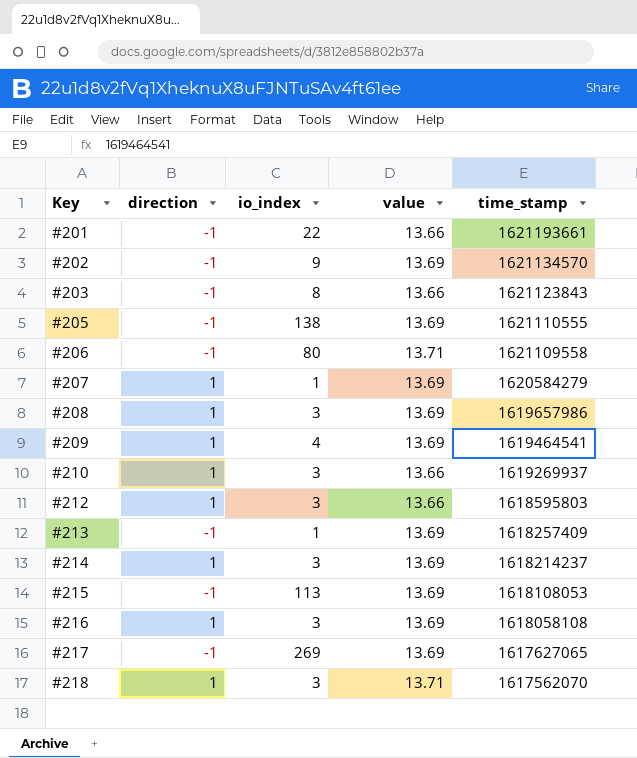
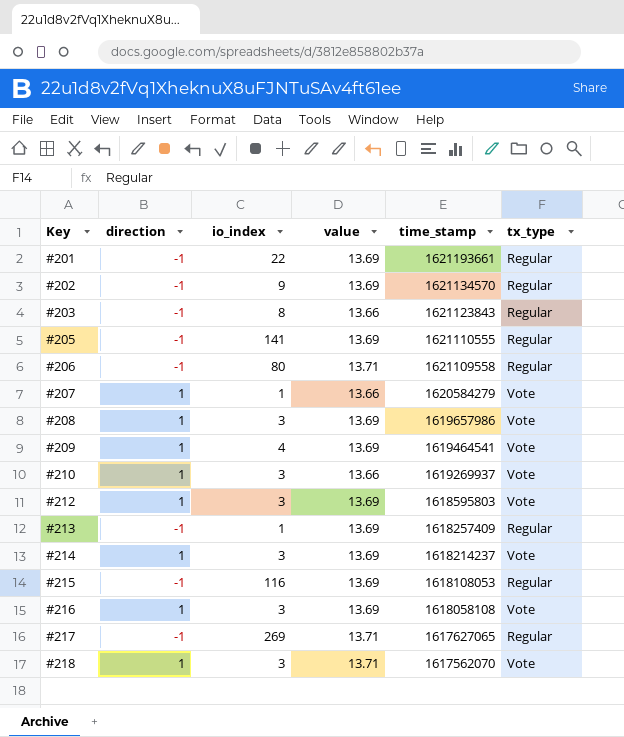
column tx_type | position: none -> 6
#201 | value: 13.66 -> 13.69
#205 | io_index: 138 -> 141
#207 | value: 13.69 -> 13.66
#212 | value: 13.66 -> 13.69
#215 | io_index: 113 -> 116
#217 | value: 13.69 -> 13.71

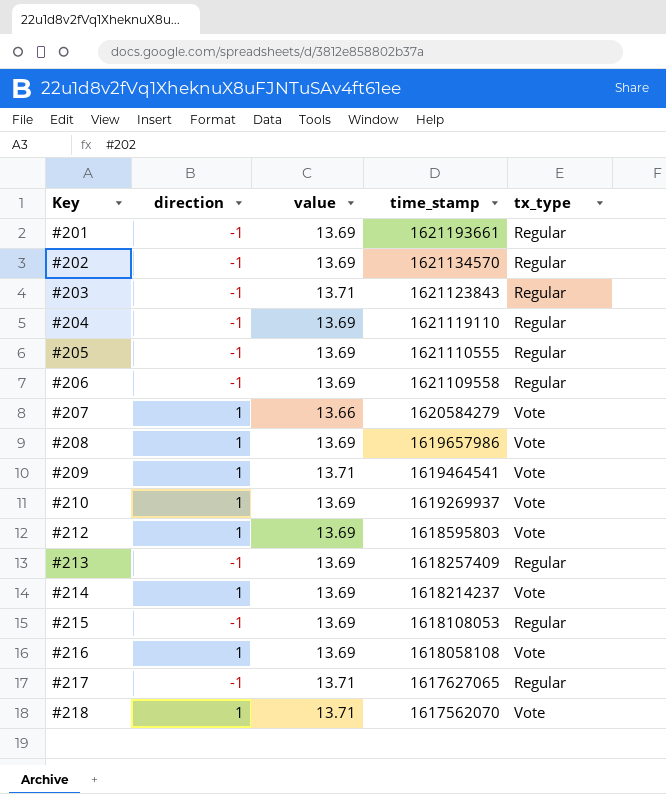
column io_index | position: 3 -> none
#203 | value: 13.66 -> 13.71
row #204: none -> -1 | 13.69 | 1621119110 | Regular
#206 | value: 13.71 -> 13.69
#209 | value: 13.69 -> 13.71
#210 | value: 13.66 -> 13.69

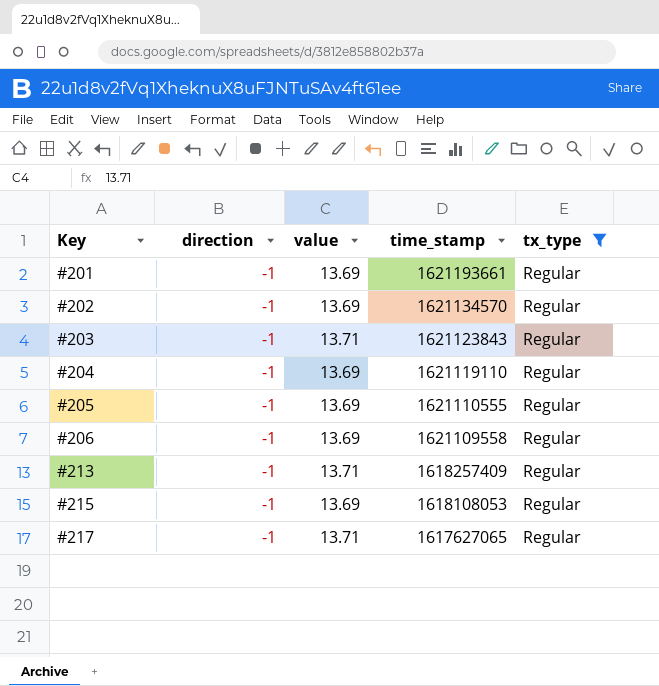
filter: none -> tx_type = Regular
#213 | value: 13.69 -> 13.71

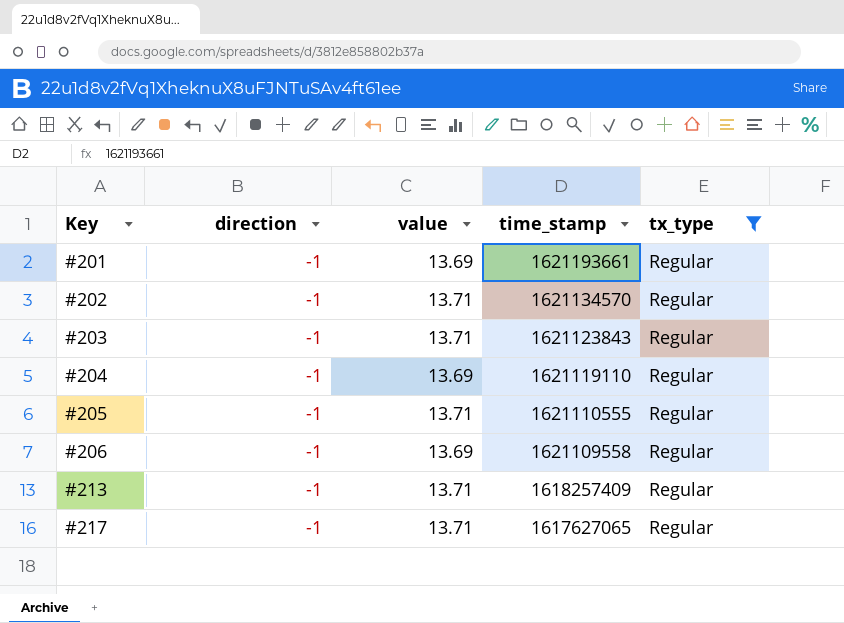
row #215: -1 | 13.69 | 1618108053 | Regular -> none
#202 | value: 13.69 -> 13.71
#205 | value: 13.69 -> 13.71

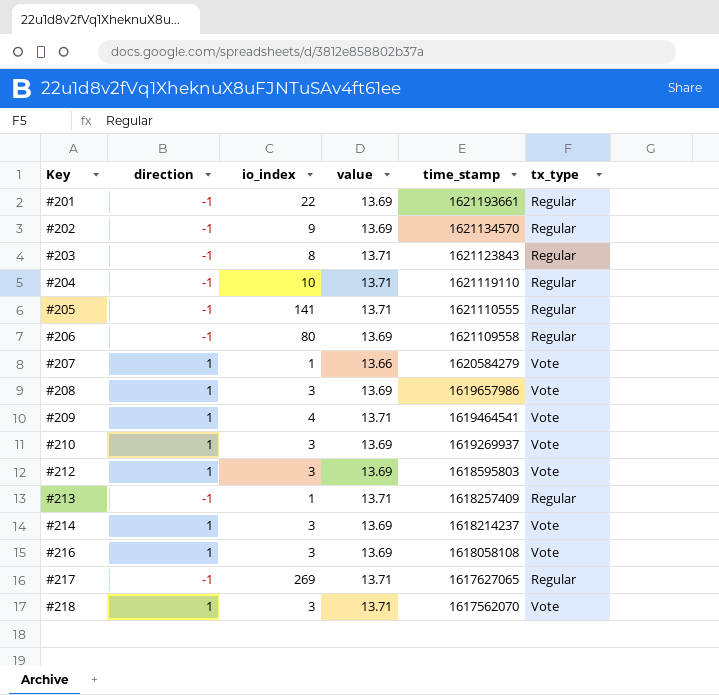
filter: tx_type = Regular -> none
column io_index | position: none -> 3
#202 | value: 13.71 -> 13.69
#204 | value: 13.69 -> 13.71

